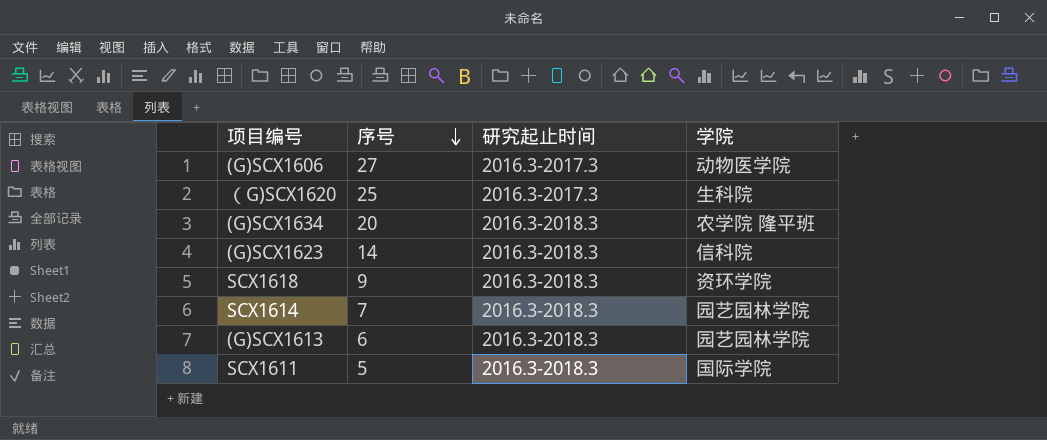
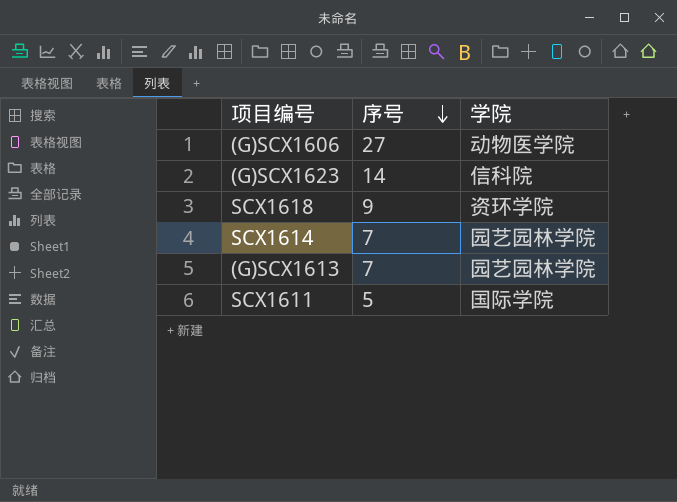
column 研究起止时间 | position: 3 -> none
row （G)SCX1620: 25 | 2016.3-2017.3 | 生科院 -> none
row (G)SCX1634: 20 | 2016.3-2018.3 | 农学院 隆平班 -> none
(G)SCX1613 | 序号: 6 -> 7

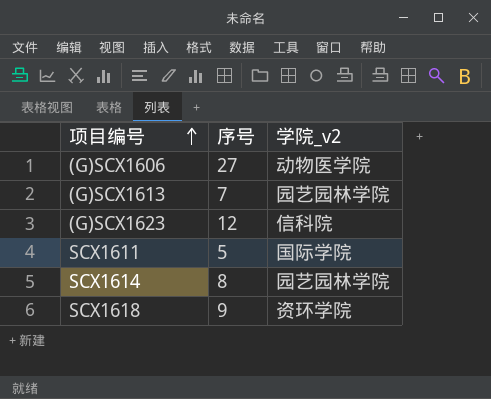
row order: 序号 descending -> 项目编号 ascending
column name: 学院 -> 学院_v2
(G)SCX1623 | 序号: 14 -> 12
SCX1614 | 序号: 7 -> 8

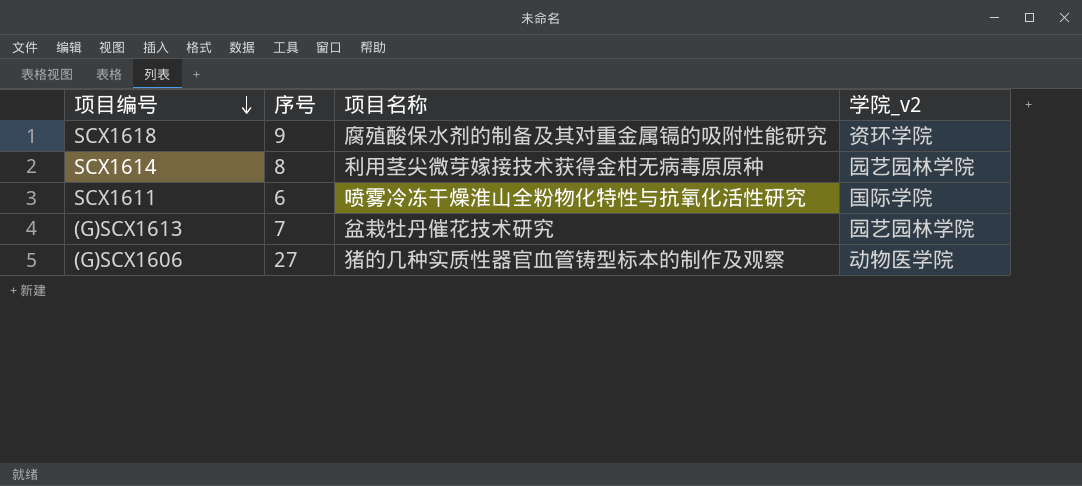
row order: 项目编号 ascending -> 项目编号 descending
column 项目名称 | position: none -> 3
row (G)SCX1623: 12 | 信科院 -> none
SCX1611 | 序号: 5 -> 6

